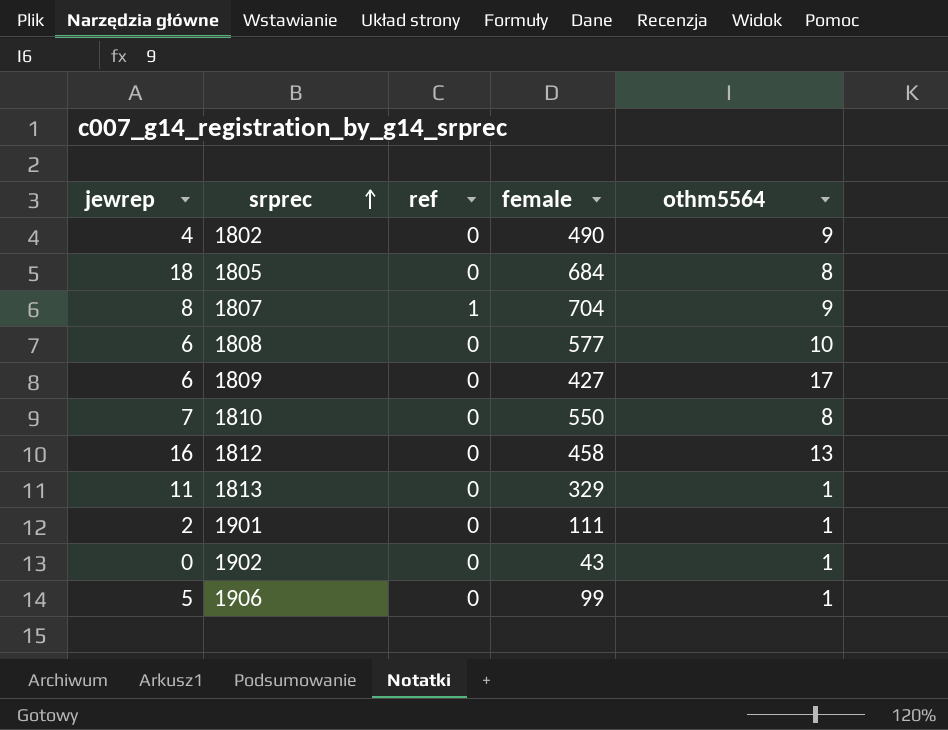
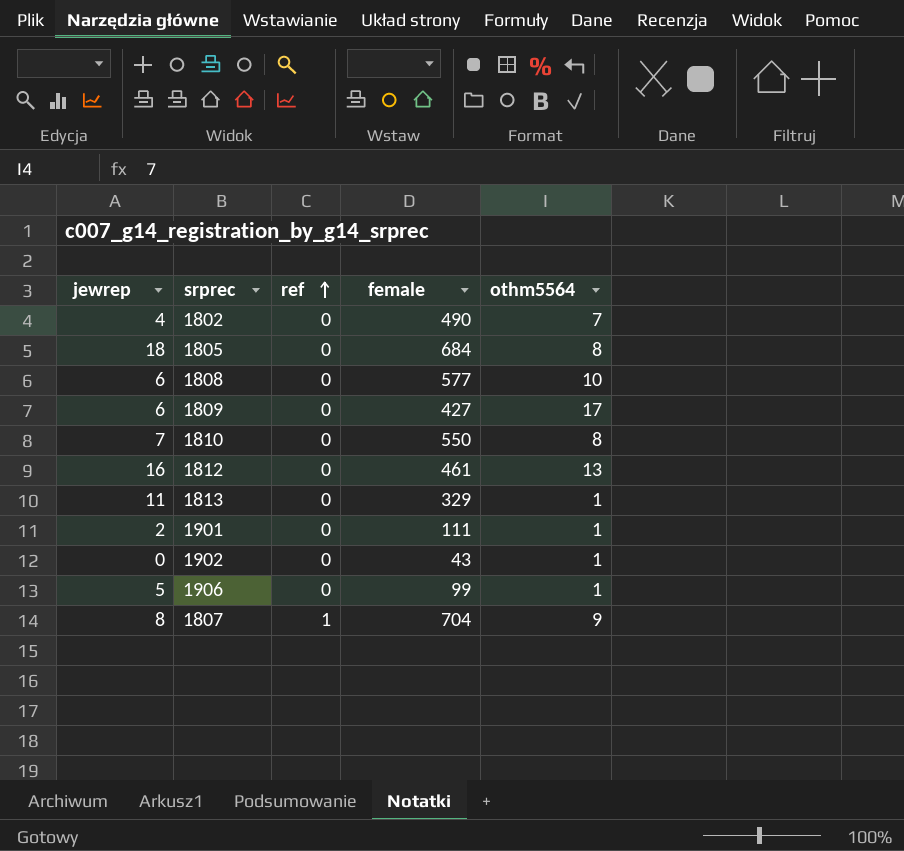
row order: srprec ascending -> ref ascending
1802 | othm5564: 9 -> 7
1812 | female: 458 -> 461

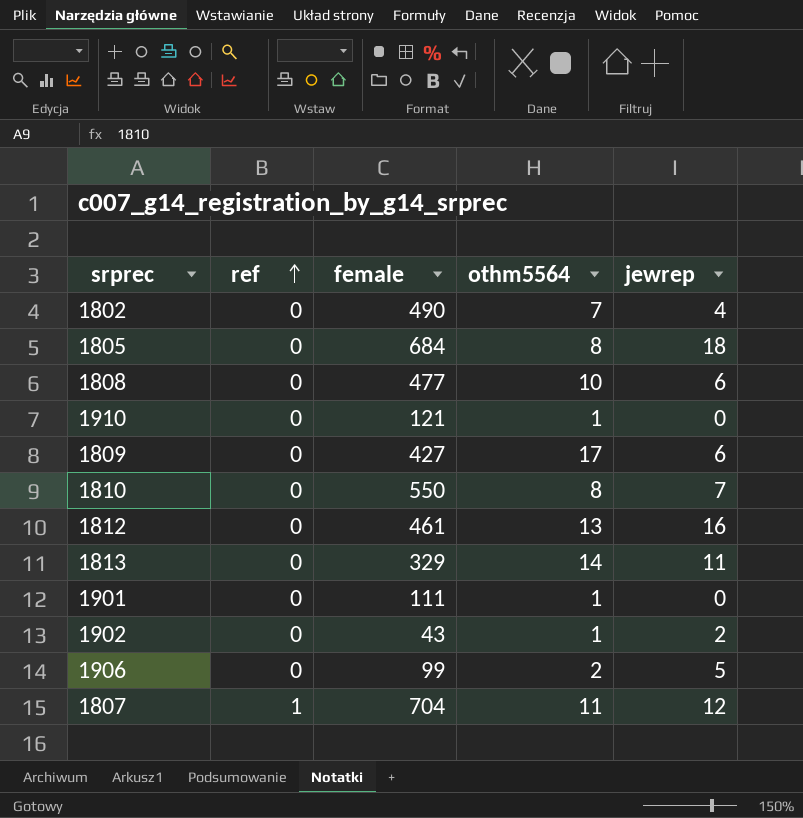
column jewrep | position: 1 -> 5
1808 | female: 577 -> 477
row 1910: none -> 0 | 121 | 1 | 0
1813 | othm5564: 1 -> 14
1901 | jewrep: 2 -> 0
1902 | jewrep: 0 -> 2
1906 | othm5564: 1 -> 2
1807 | othm5564: 9 -> 11
1807 | jewrep: 8 -> 12

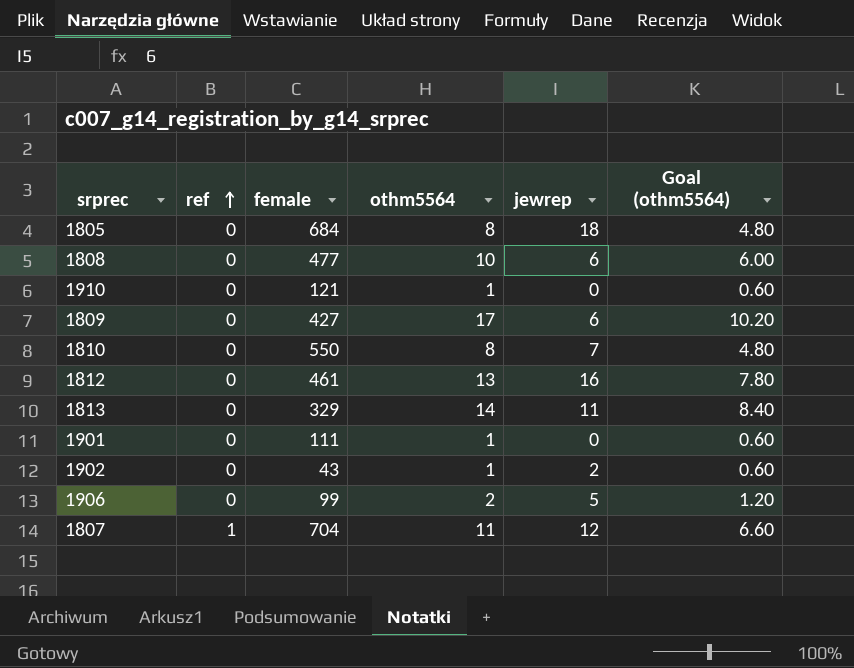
column Goal (othm5564) | formula: none -> [othm5564] * 0.6
row 1802: 0 | 490 | 7 | 4 -> none

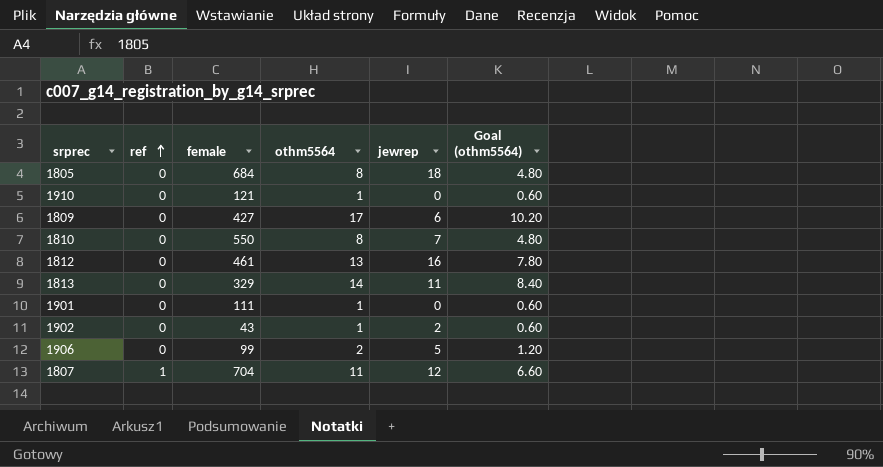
row 1808: 0 | 477 | 10 | 6 | 6.00 -> none

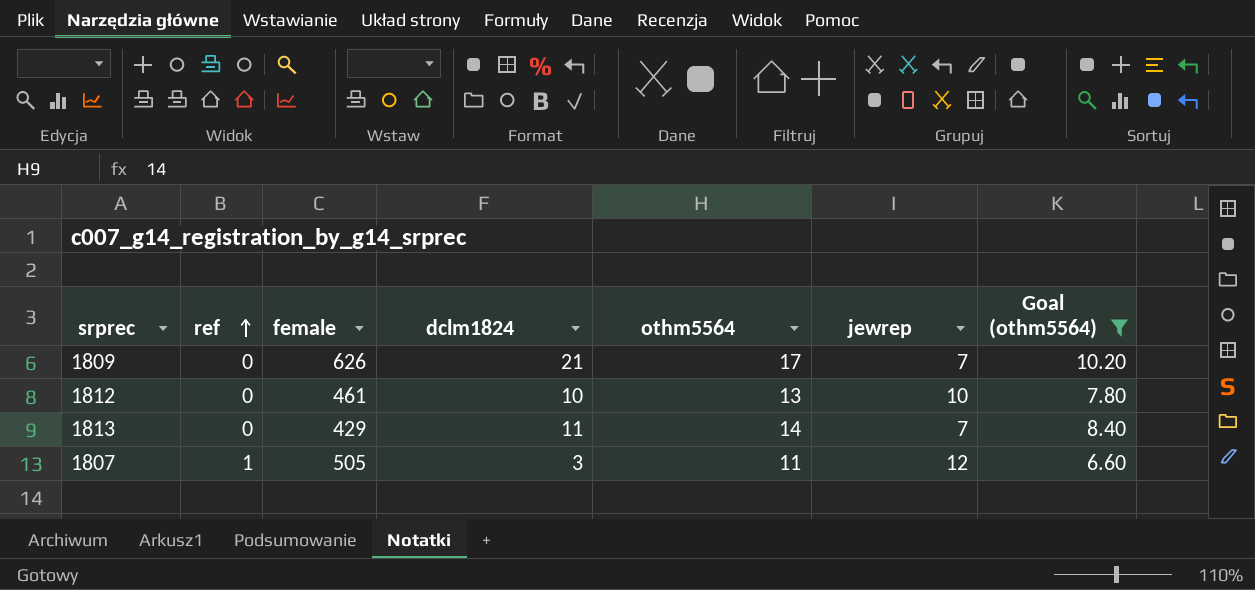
filter: none -> Goal (othm5564) >= 6.60
column dclm1824 | position: none -> 4
1809 | female: 427 -> 626
1809 | jewrep: 6 -> 7
1812 | jewrep: 16 -> 10
1813 | female: 329 -> 429
1813 | jewrep: 11 -> 7
1807 | female: 704 -> 505

